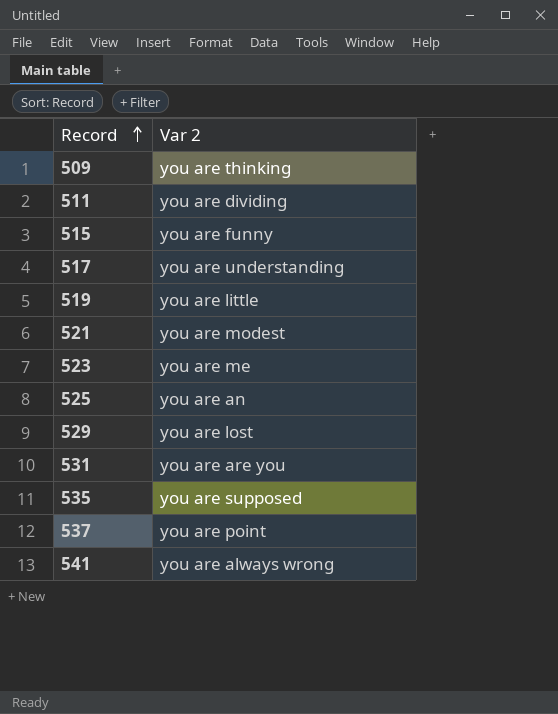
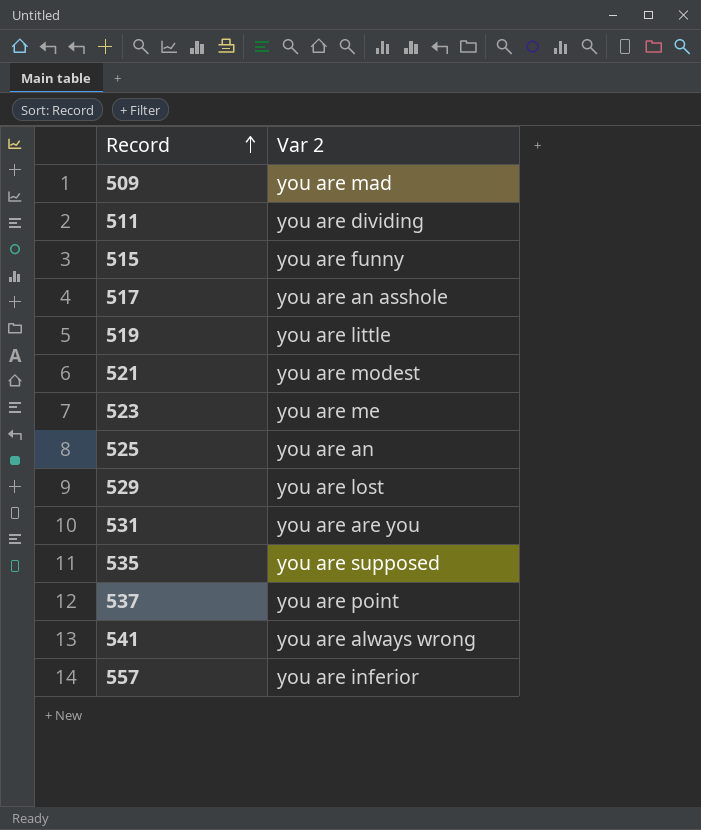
509 | Var 2: you are thinking -> you are mad
517 | Var 2: you are understanding -> you are an asshole
row 557: none -> you are inferior

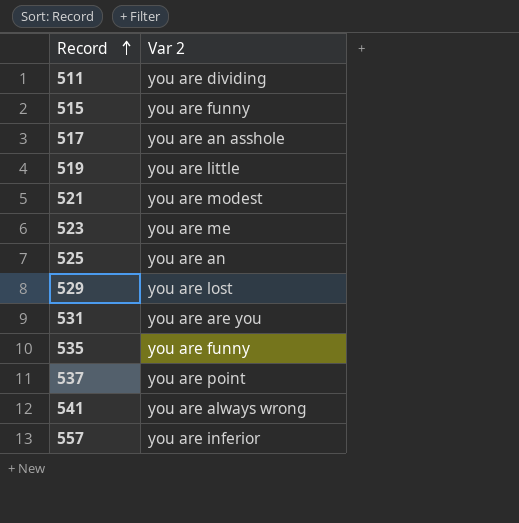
row 509: you are mad -> none
535 | Var 2: you are supposed -> you are funny

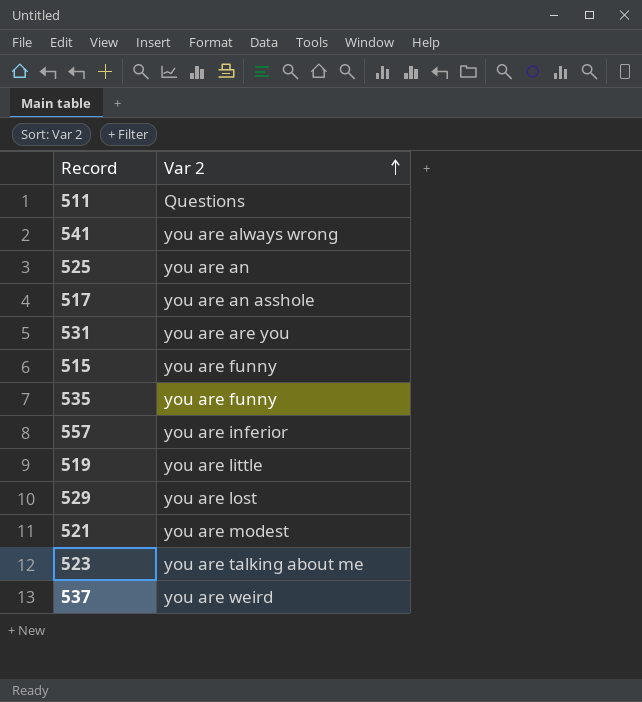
row order: Record ascending -> Var 2 ascending
511 | Var 2: you are dividing -> Questions
523 | Var 2: you are me -> you are talking about me
537 | Var 2: you are point -> you are weird

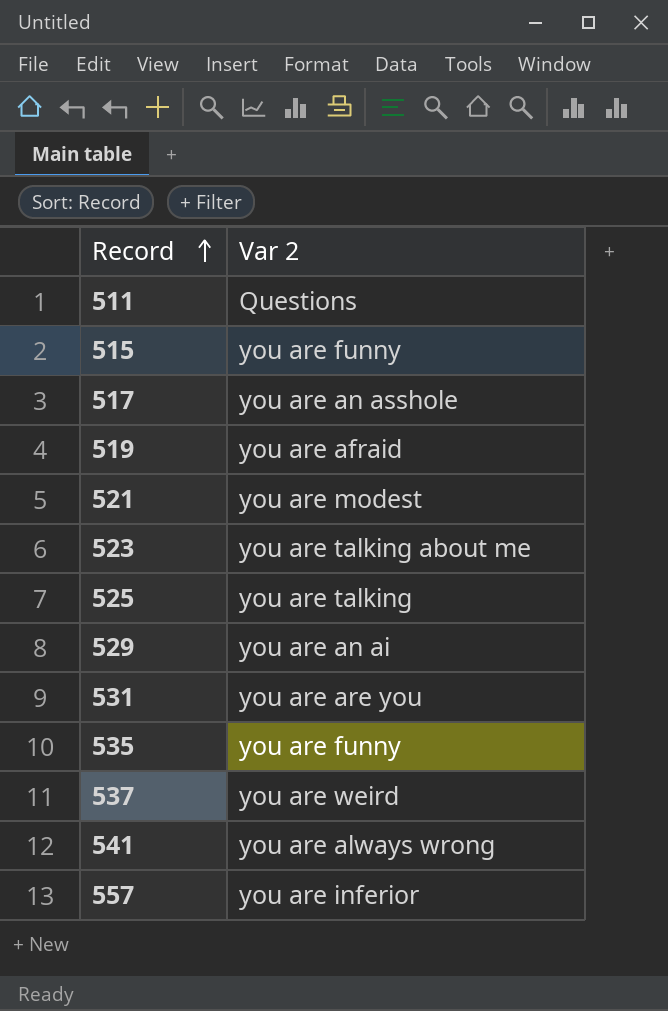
row order: Var 2 ascending -> Record ascending
519 | Var 2: you are little -> you are afraid
525 | Var 2: you are an -> you are talking
529 | Var 2: you are lost -> you are an ai

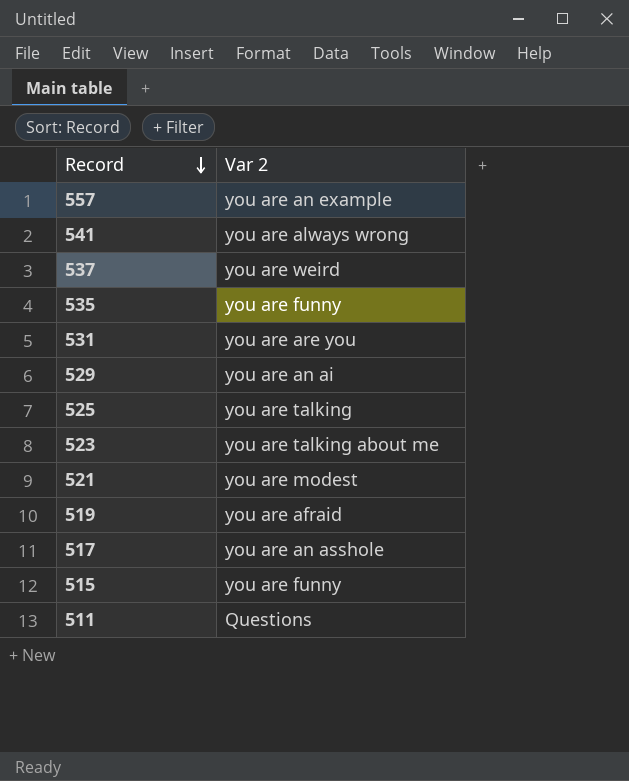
row order: Record ascending -> Record descending
557 | Var 2: you are inferior -> you are an example

